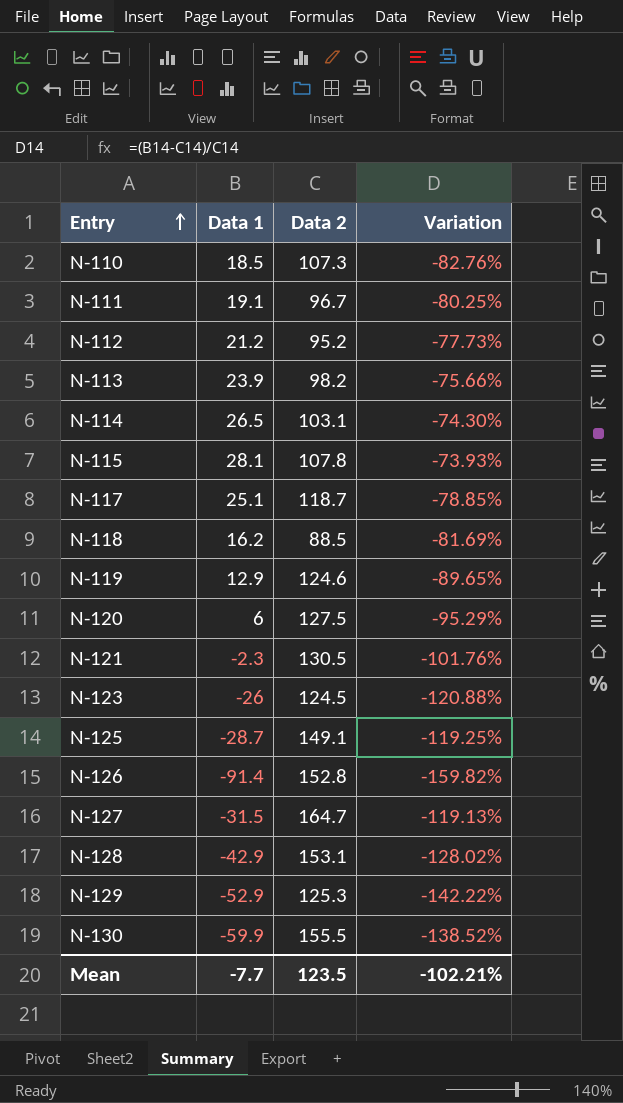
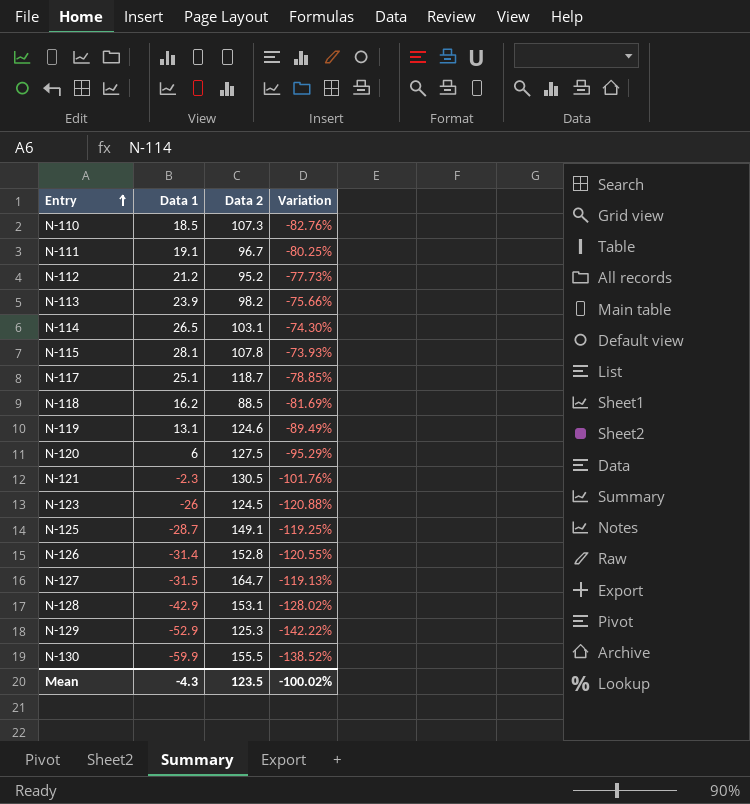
N-119 | Data 1: 12.9 -> 13.1
N-119 | Variation: -89.65% -> -89.49%
N-126 | Data 1: -91.4 -> -31.4
N-126 | Variation: -159.82% -> -120.55%
Mean | Data 1: -7.7 -> -4.3
Mean | Variation: -102.21% -> -100.02%

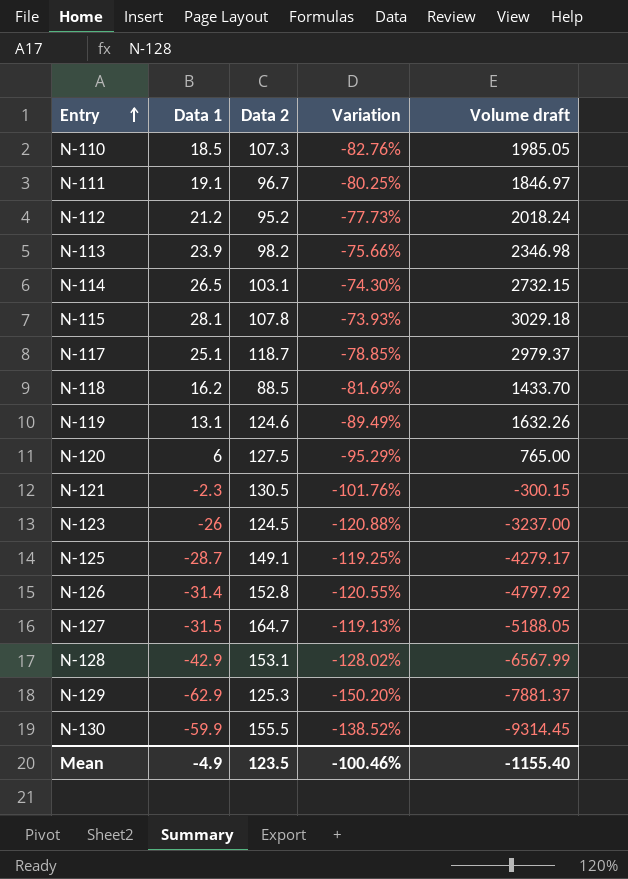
column Volume draft | formula: none -> [Data 1] * [Data 2]
N-129 | Data 1: -52.9 -> -62.9
N-129 | Variation: -142.22% -> -150.20%
Mean | Data 1: -4.3 -> -4.9
Mean | Variation: -100.02% -> -100.46%

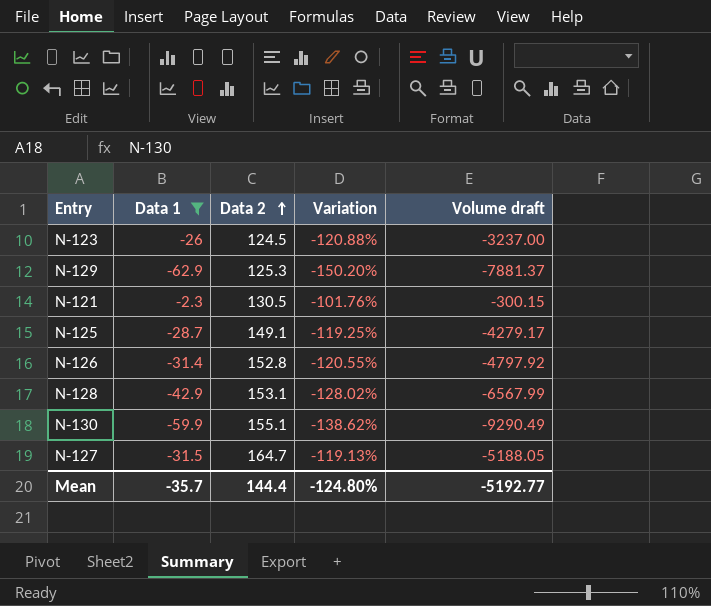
filter: none -> Data 1 <= -2.3
row order: Entry ascending -> Data 2 ascending
N-130 | Data 2: 155.5 -> 155.1
N-130 | Variation: -138.52% -> -138.62%
N-130 | Volume draft: -9314.45 -> -9290.49
Mean | Data 1: -4.9 -> -35.7
Mean | Data 2: 123.5 -> 144.4
Mean | Variation: -100.46% -> -124.80%
Mean | Volume draft: -1155.40 -> -5192.77

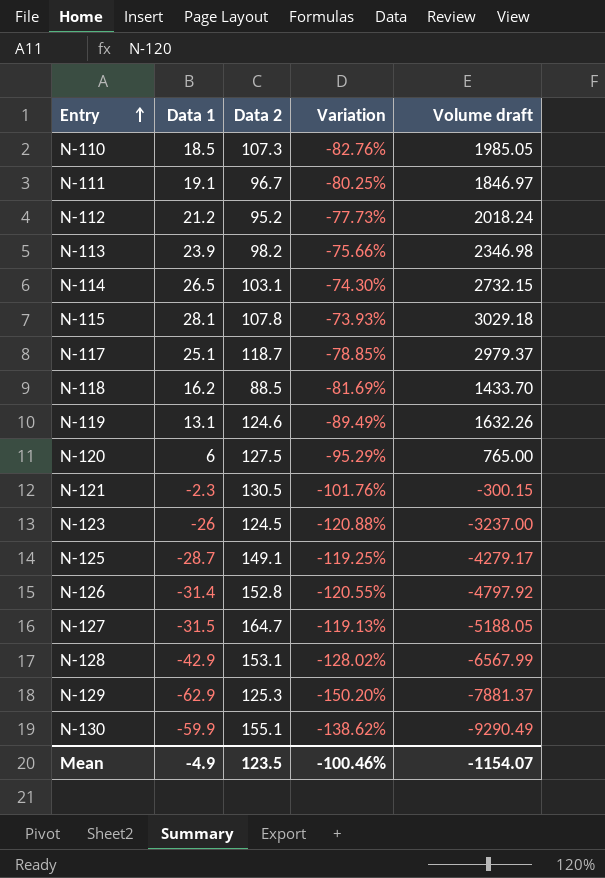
filter: Data 1 <= -2.3 -> none
row order: Data 2 ascending -> Entry ascending
Mean | Data 1: -35.7 -> -4.9
Mean | Data 2: 144.4 -> 123.5
Mean | Variation: -124.80% -> -100.46%
Mean | Volume draft: -5192.77 -> -1154.07

